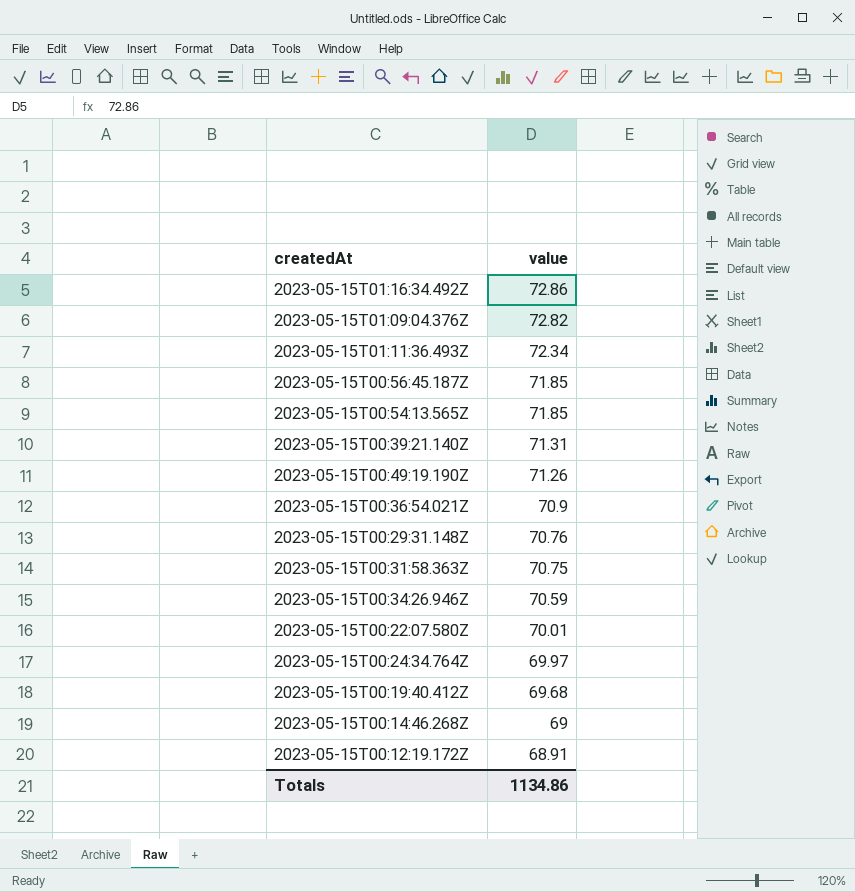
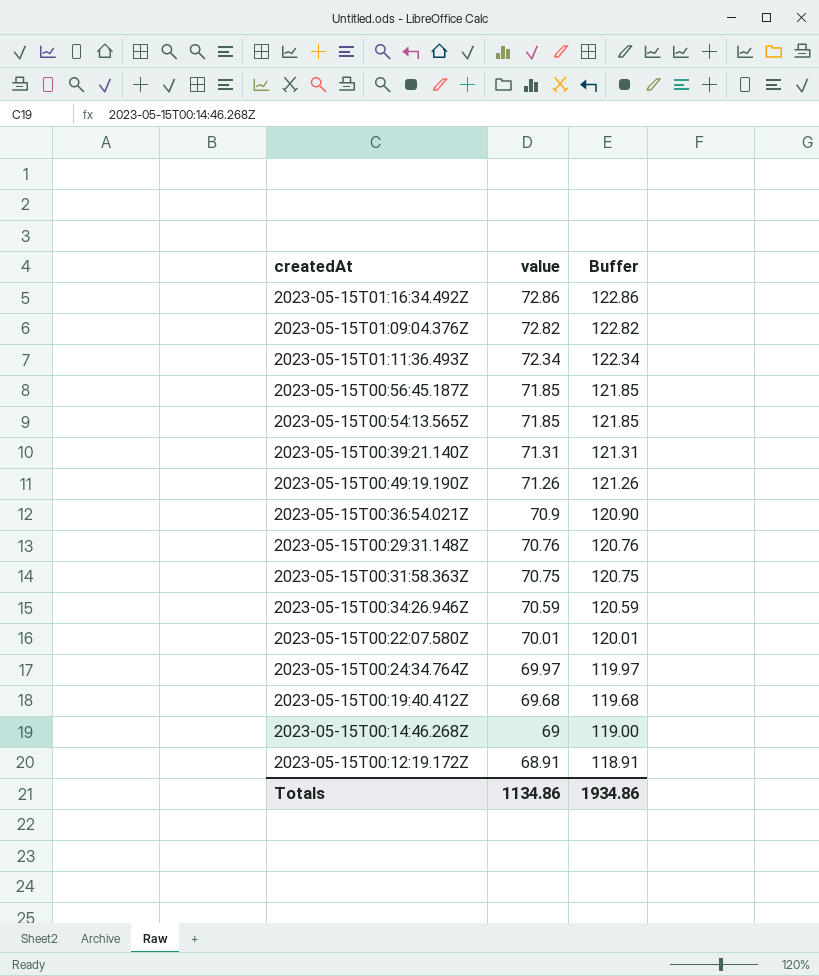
column Buffer | formula: none -> [value] + 50

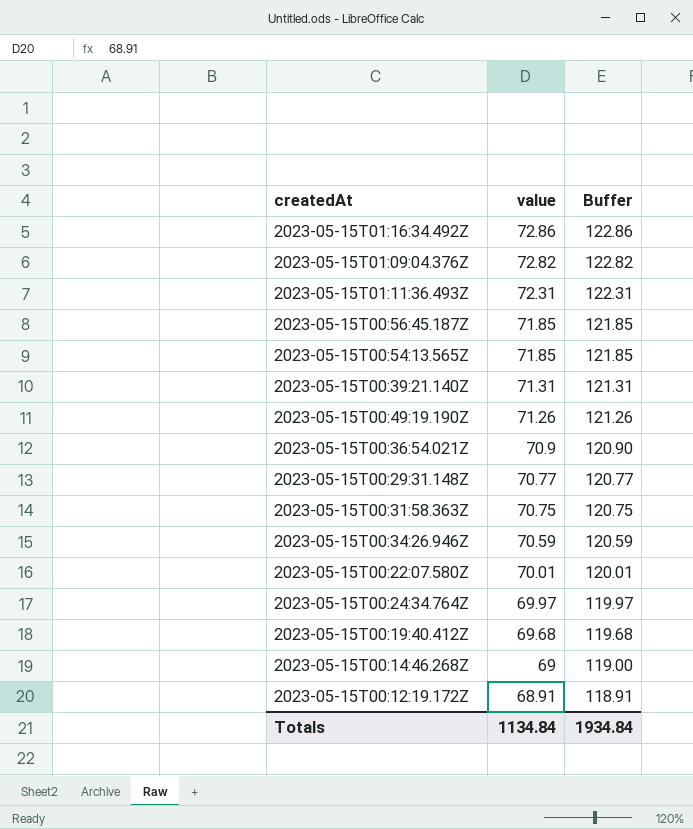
2023-05-15T01:11:36.493Z | value: 72.34 -> 72.31
2023-05-15T01:11:36.493Z | Buffer: 122.34 -> 122.31
2023-05-15T00:29:31.148Z | value: 70.76 -> 70.77
2023-05-15T00:29:31.148Z | Buffer: 120.76 -> 120.77
Totals | value: 1134.86 -> 1134.84
Totals | Buffer: 1934.86 -> 1934.84

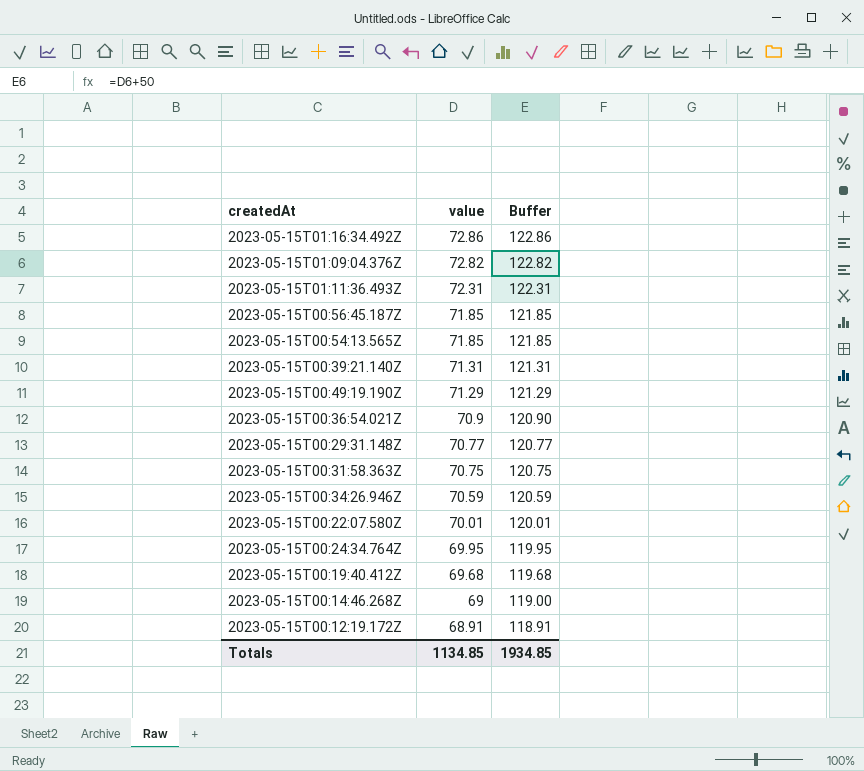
2023-05-15T00:49:19.190Z | value: 71.26 -> 71.29
2023-05-15T00:49:19.190Z | Buffer: 121.26 -> 121.29
2023-05-15T00:24:34.764Z | value: 69.97 -> 69.95
2023-05-15T00:24:34.764Z | Buffer: 119.97 -> 119.95
Totals | value: 1134.84 -> 1134.85
Totals | Buffer: 1934.84 -> 1934.85

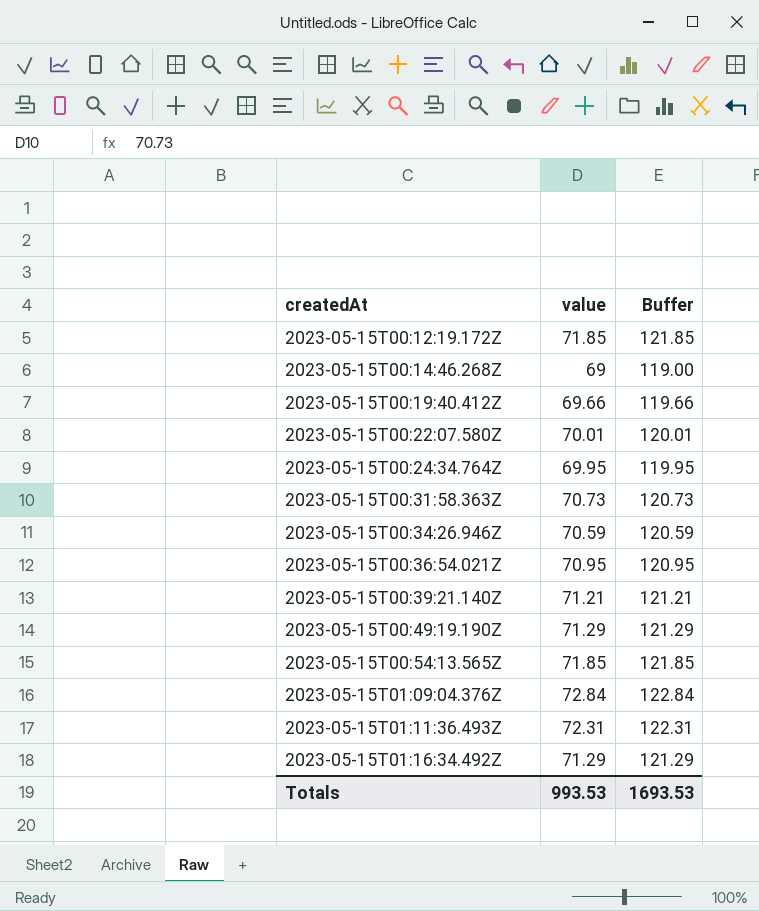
row order: value descending -> createdAt ascending
row 2023-05-15T00:56:45.187Z: 71.85 | 121.85 -> none
row 2023-05-15T00:29:31.148Z: 70.77 | 120.77 -> none
2023-05-15T00:12:19.172Z | value: 68.91 -> 71.85
2023-05-15T00:12:19.172Z | Buffer: 118.91 -> 121.85
2023-05-15T00:19:40.412Z | value: 69.68 -> 69.66
2023-05-15T00:19:40.412Z | Buffer: 119.68 -> 119.66
2023-05-15T00:31:58.363Z | value: 70.75 -> 70.73
2023-05-15T00:31:58.363Z | Buffer: 120.75 -> 120.73
2023-05-15T00:36:54.021Z | value: 70.9 -> 70.95
2023-05-15T00:36:54.021Z | Buffer: 120.90 -> 120.95
2023-05-15T00:39:21.140Z | value: 71.31 -> 71.21
2023-05-15T00:39:21.140Z | Buffer: 121.31 -> 121.21
2023-05-15T01:09:04.376Z | value: 72.82 -> 72.84
2023-05-15T01:09:04.376Z | Buffer: 122.82 -> 122.84
2023-05-15T01:16:34.492Z | value: 72.86 -> 71.29
2023-05-15T01:16:34.492Z | Buffer: 122.86 -> 121.29
Totals | value: 1134.85 -> 993.53
Totals | Buffer: 1934.85 -> 1693.53

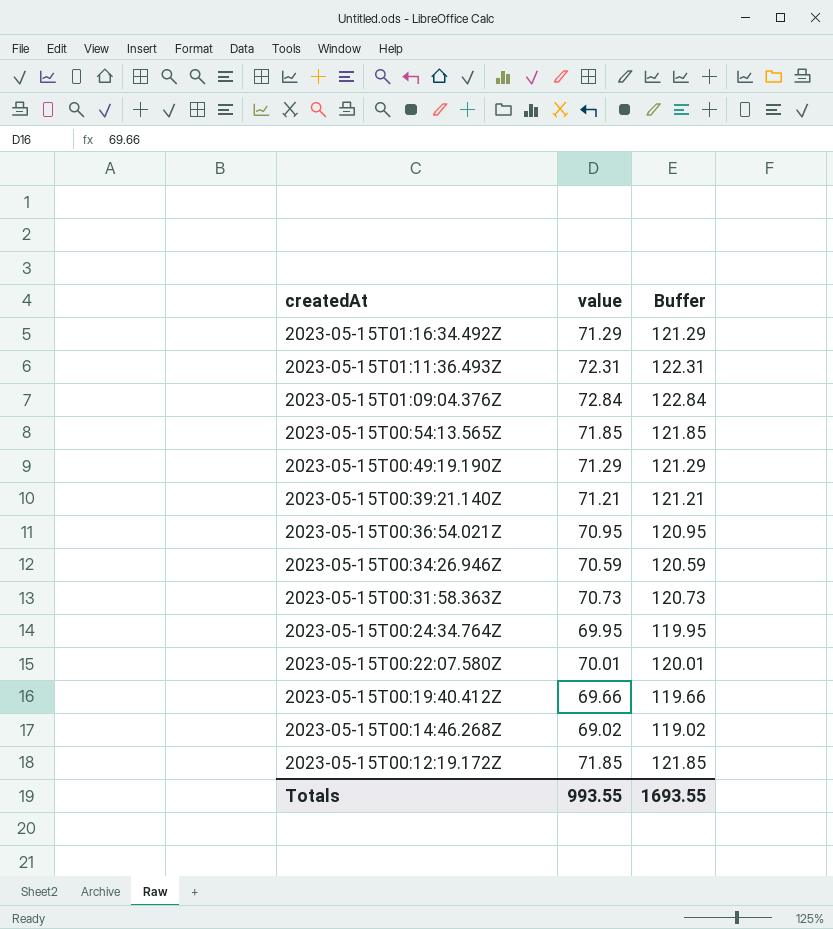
row order: createdAt ascending -> createdAt descending
2023-05-15T00:14:46.268Z | value: 69 -> 69.02
2023-05-15T00:14:46.268Z | Buffer: 119.00 -> 119.02
Totals | value: 993.53 -> 993.55
Totals | Buffer: 1693.53 -> 1693.55

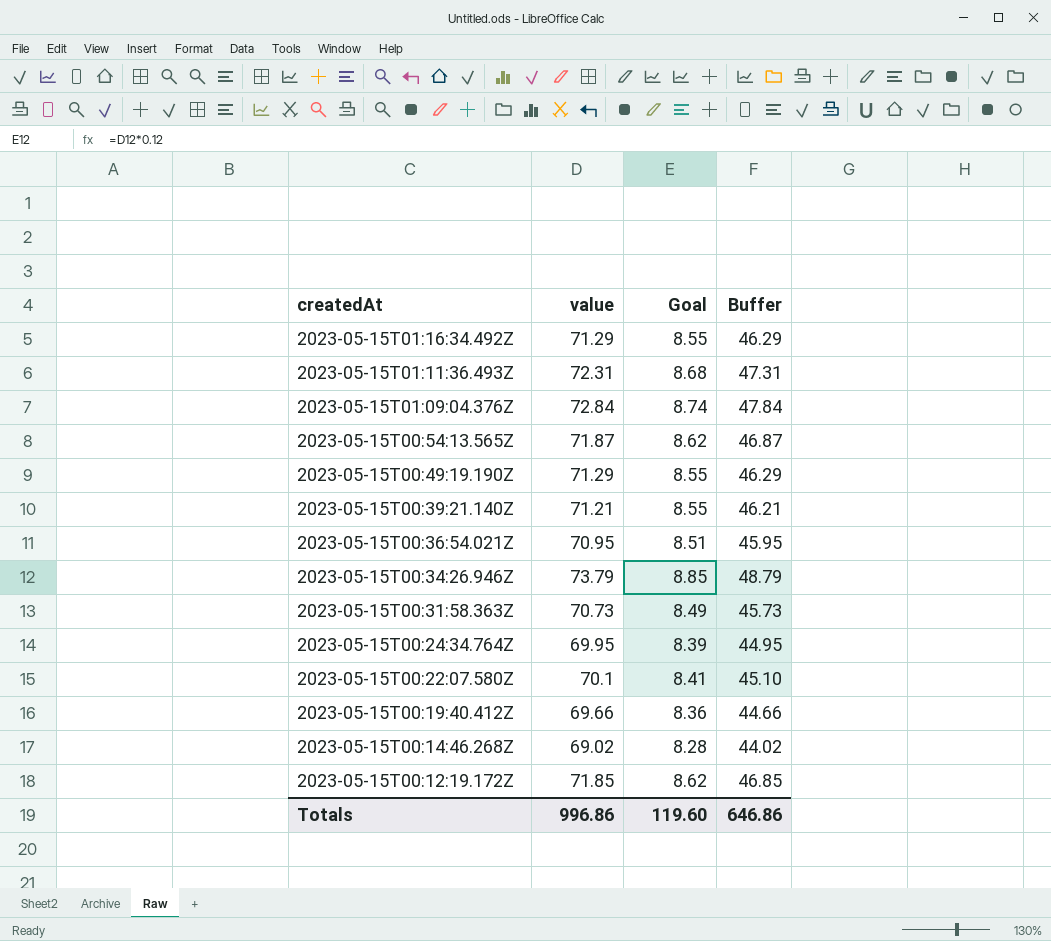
column Goal | formula: none -> [value] * 0.12
column Buffer | formula: [value] + 50 -> [value] - 25
2023-05-15T00:54:13.565Z | value: 71.85 -> 71.87
2023-05-15T00:34:26.946Z | value: 70.59 -> 73.79
2023-05-15T00:22:07.580Z | value: 70.01 -> 70.1
Totals | value: 993.55 -> 996.86
Totals | Buffer: 1693.55 -> 646.86

